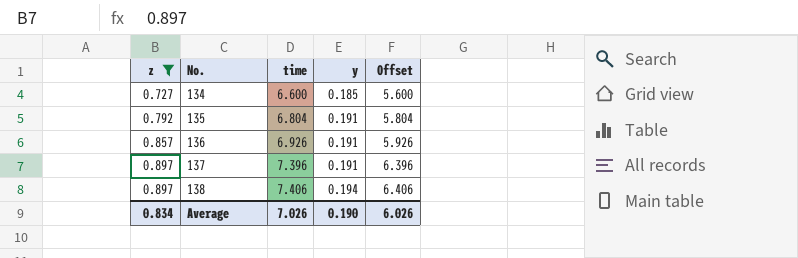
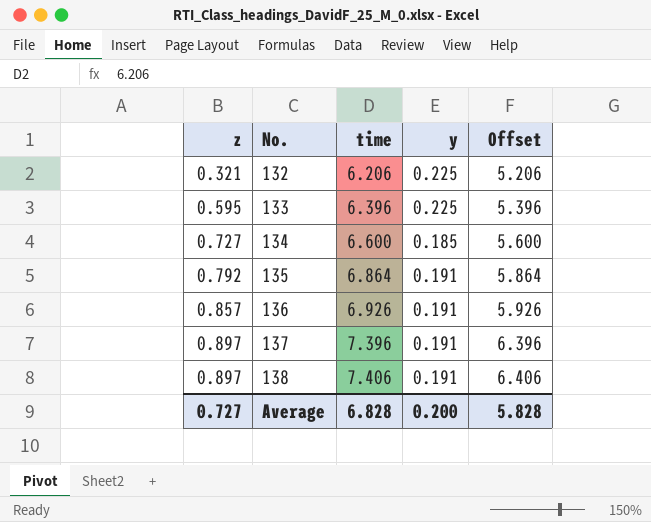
filter: z >= 0.727 -> none
135 | time: 6.804 -> 6.864
135 | Offset: 5.804 -> 5.864
138 | y: 0.194 -> 0.191
Average | z: 0.834 -> 0.727
Average | time: 7.026 -> 6.828
Average | y: 0.190 -> 0.200
Average | Offset: 6.026 -> 5.828

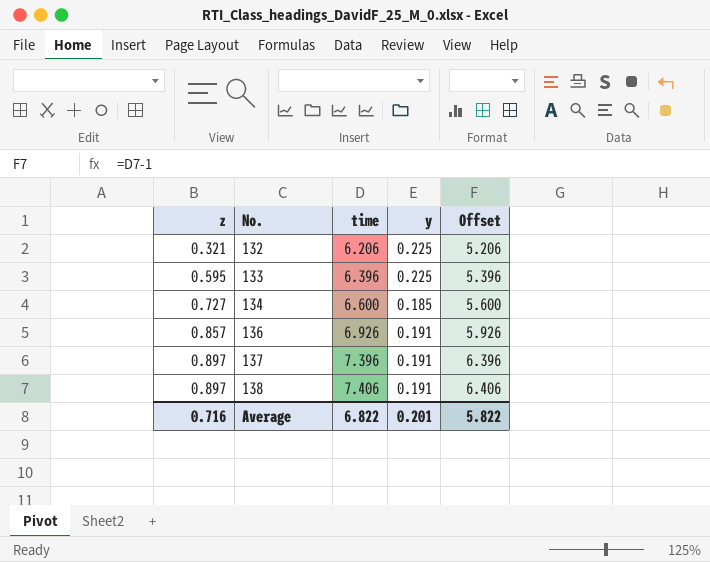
row 135: 0.792 | 6.864 | 0.191 | 5.864 -> none
Average | z: 0.727 -> 0.716
Average | time: 6.828 -> 6.822
Average | y: 0.200 -> 0.201
Average | Offset: 5.828 -> 5.822

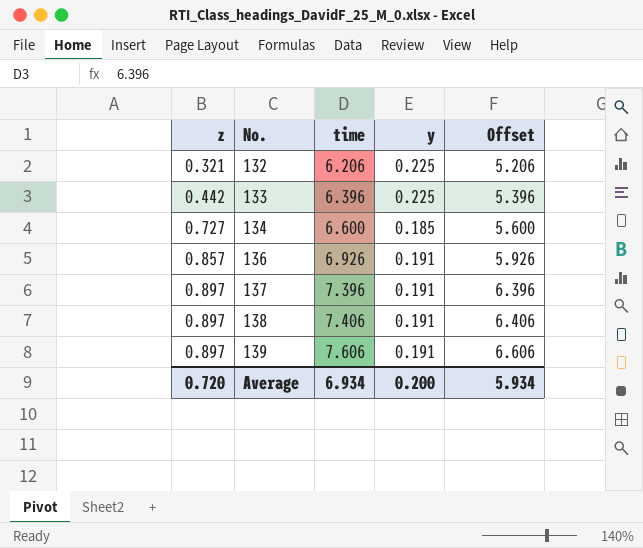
133 | z: 0.595 -> 0.442
row 139: none -> 0.897 | 7.606 | 0.191 | 6.606
Average | z: 0.716 -> 0.720
Average | time: 6.822 -> 6.934
Average | y: 0.201 -> 0.200
Average | Offset: 5.822 -> 5.934

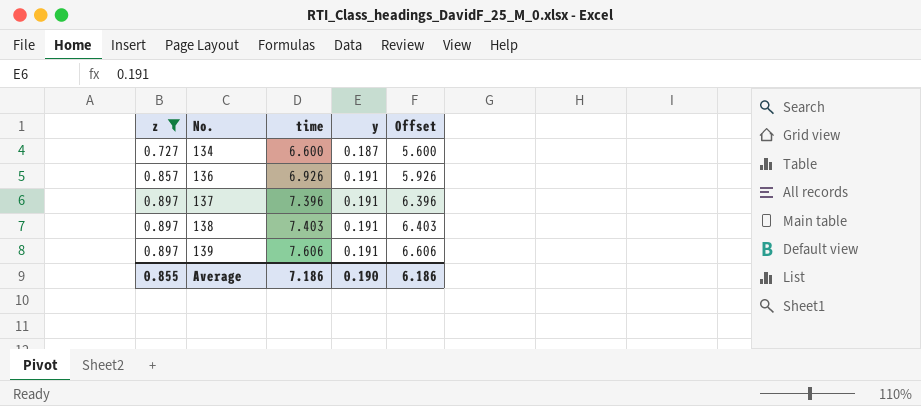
filter: none -> z >= 0.727
134 | y: 0.185 -> 0.187
138 | time: 7.406 -> 7.403
138 | Offset: 6.406 -> 6.403
Average | z: 0.720 -> 0.855
Average | time: 6.934 -> 7.186
Average | y: 0.200 -> 0.190
Average | Offset: 5.934 -> 6.186

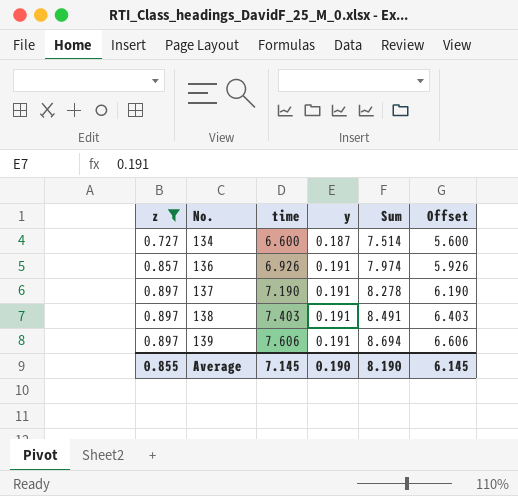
column Sum | formula: none -> [z] + [time] + [y]
137 | time: 7.396 -> 7.190
137 | Offset: 6.396 -> 6.190
Average | time: 7.186 -> 7.145
Average | Offset: 6.186 -> 6.145

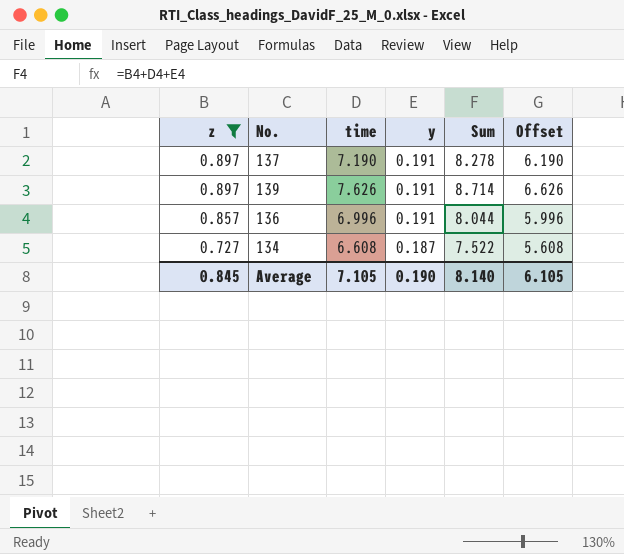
row order: z ascending -> z descending
row 138: 0.897 | 7.403 | 0.191 | 8.491 | 6.403 -> none
139 | time: 7.606 -> 7.626
139 | Sum: 8.694 -> 8.714
139 | Offset: 6.606 -> 6.626
136 | time: 6.926 -> 6.996
136 | Sum: 7.974 -> 8.044
136 | Offset: 5.926 -> 5.996
134 | time: 6.600 -> 6.608
134 | Sum: 7.514 -> 7.522
134 | Offset: 5.600 -> 5.608
Average | z: 0.855 -> 0.845
Average | time: 7.145 -> 7.105
Average | Sum: 8.190 -> 8.140
Average | Offset: 6.145 -> 6.105

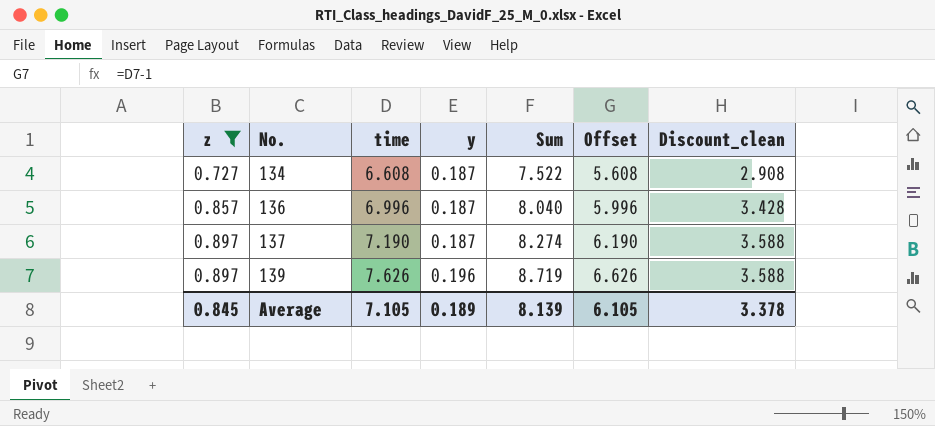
row order: z descending -> z ascending
column Discount_clean | formula: none -> [z] * 4
136 | y: 0.191 -> 0.187
136 | Sum: 8.044 -> 8.040
137 | y: 0.191 -> 0.187
137 | Sum: 8.278 -> 8.274
139 | y: 0.191 -> 0.196
139 | Sum: 8.714 -> 8.719
Average | y: 0.190 -> 0.189
Average | Sum: 8.140 -> 8.139

